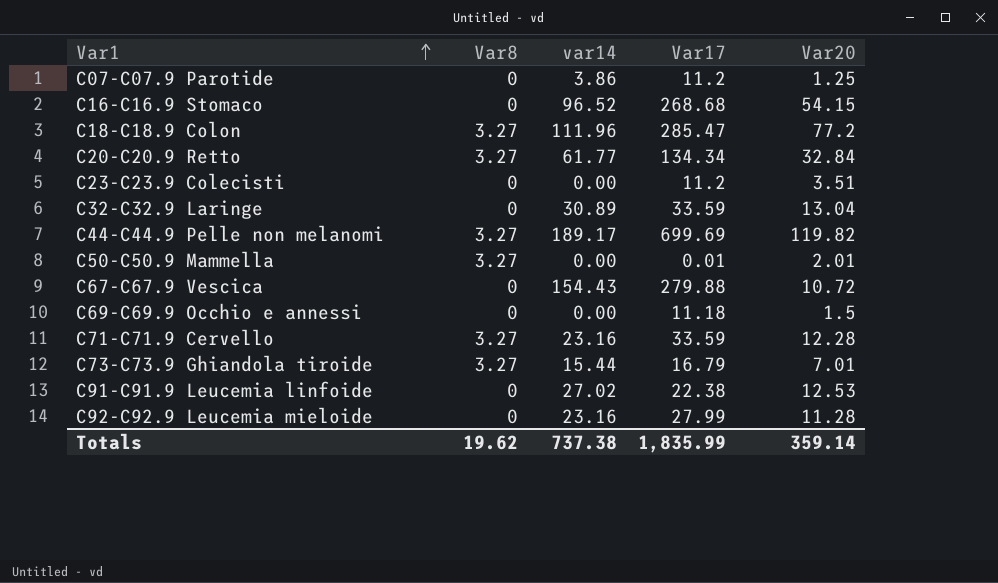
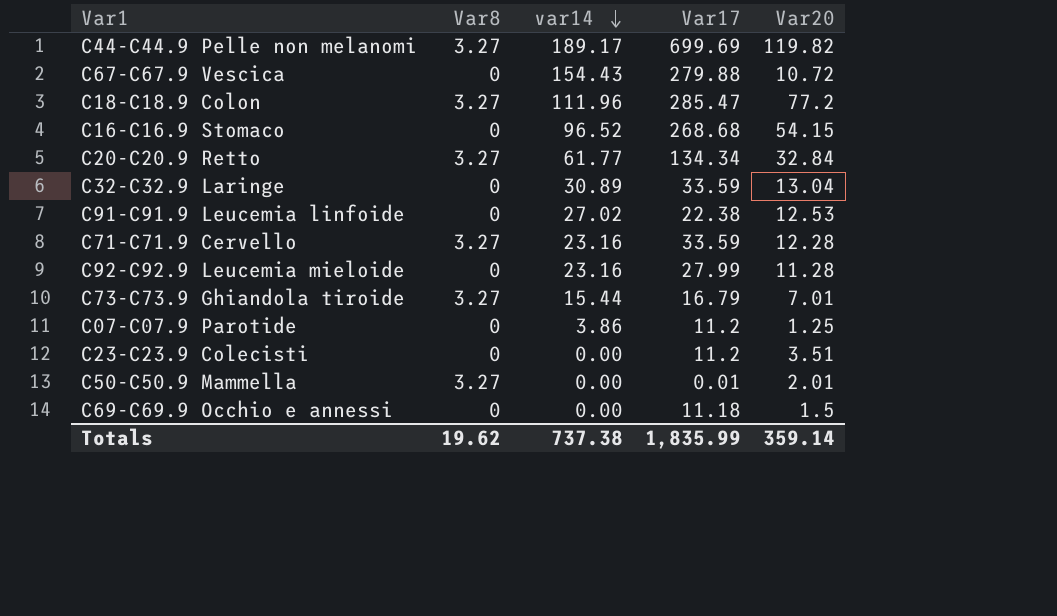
row order: Var1 ascending -> var14 descending

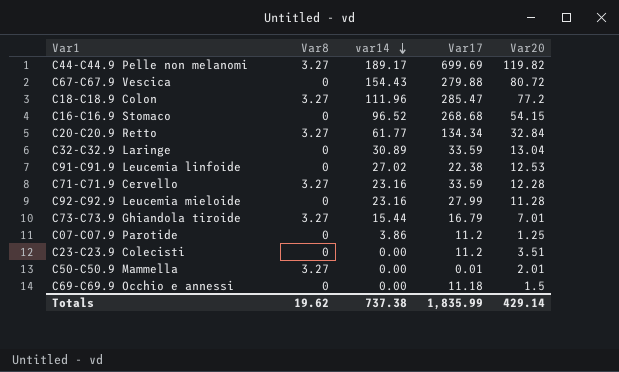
C67-C67.9 Vescica | Var20: 10.72 -> 80.72
Totals | Var20: 359.14 -> 429.14

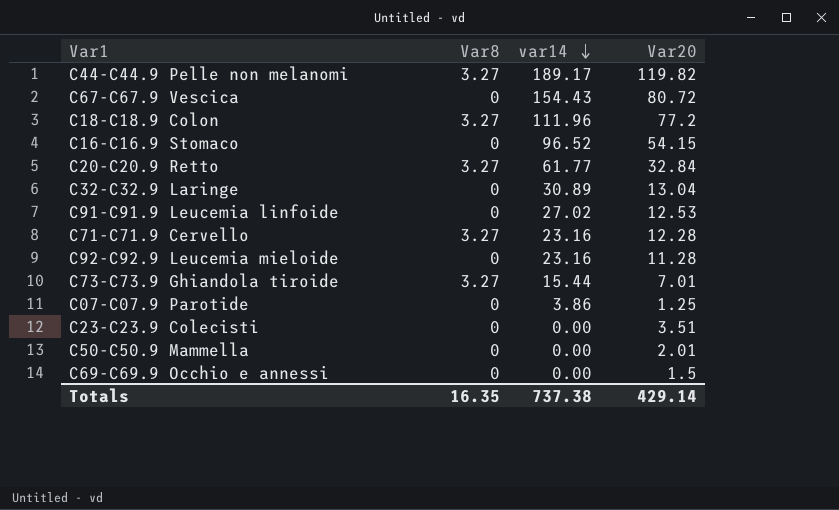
column Var17 | position: 4 -> none
C50-C50.9 Mammella | Var8: 3.27 -> 0
Totals | Var8: 19.62 -> 16.35

